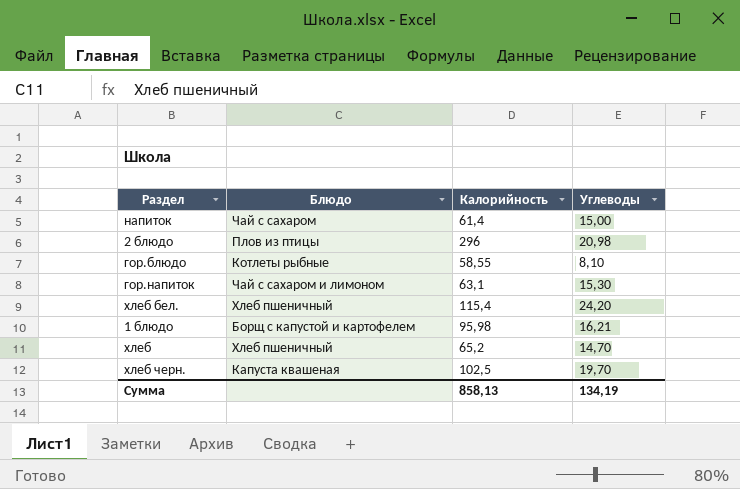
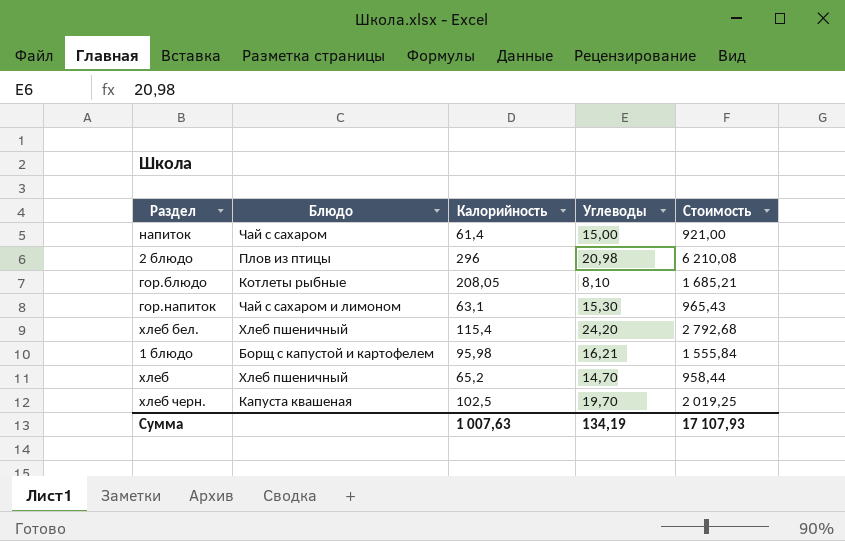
column Стоимость | formula: none -> [Калорийность] * [Углеводы]
гор.блюдо | Калорийность: 58,55 -> 208,05
Сумма | Калорийность: 858,13 -> 1 007,63

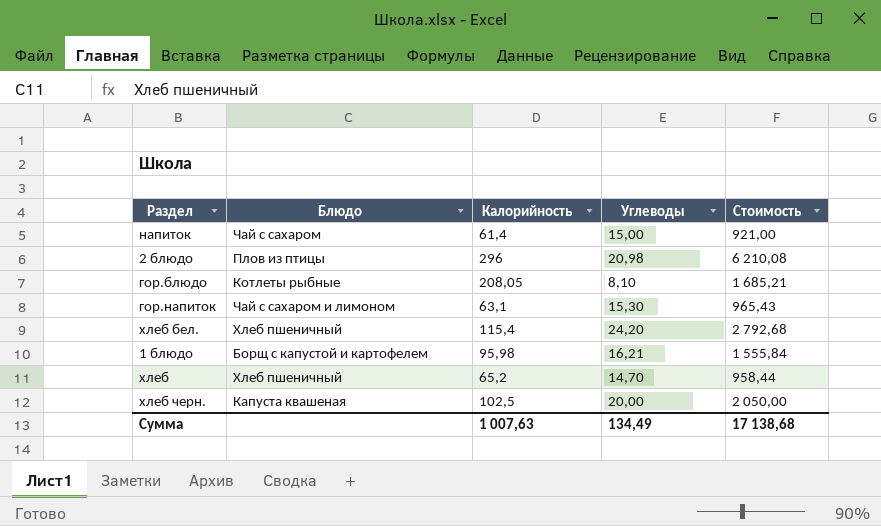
хлеб черн. | Углеводы: 19,70 -> 20,00
хлеб черн. | Стоимость: 2 019,25 -> 2 050,00
Сумма | Углеводы: 134,19 -> 134,49
Сумма | Стоимость: 17 107,93 -> 17 138,68

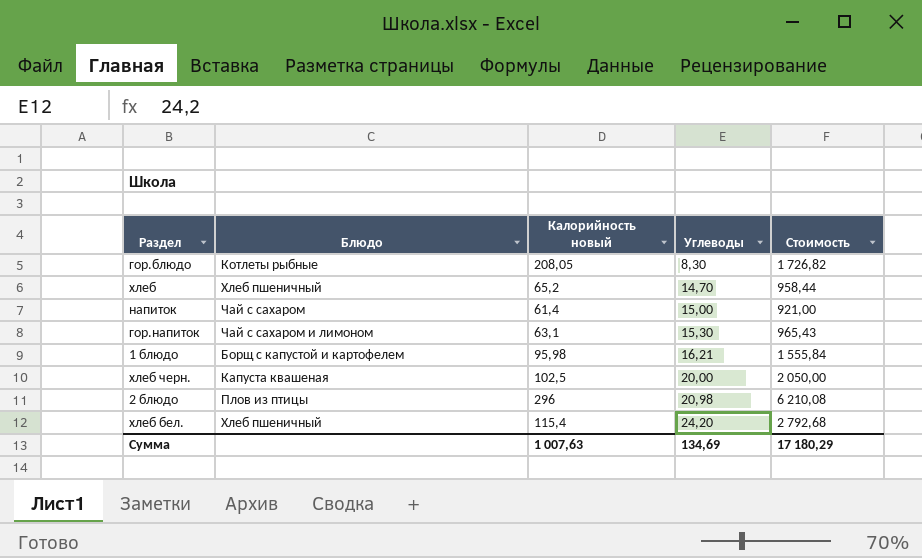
row order: none -> Углеводы ascending
column name: Калорийность -> Калорийность новый
гор.блюдо | Углеводы: 8,10 -> 8,30
гор.блюдо | Стоимость: 1 685,21 -> 1 726,82
Сумма | Углеводы: 134,49 -> 134,69
Сумма | Стоимость: 17 138,68 -> 17 180,29

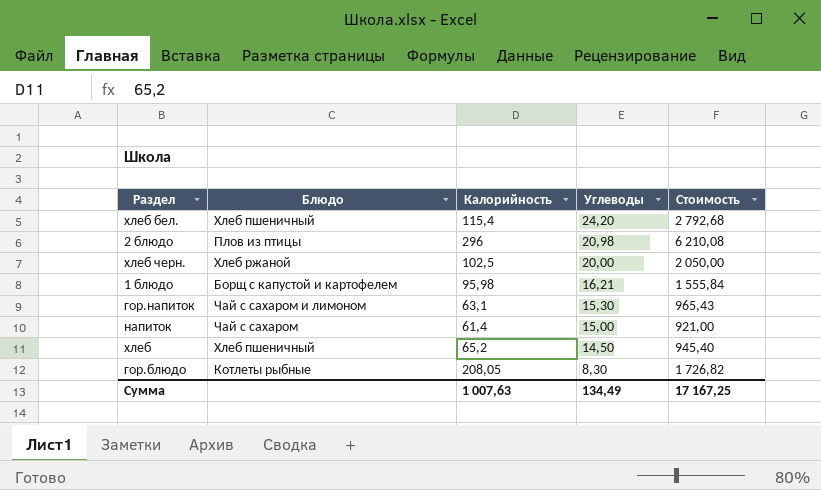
row order: Углеводы ascending -> Углеводы descending
column name: Калорийность новый -> Калорийность
хлеб черн. | Блюдо: Капуста квашеная -> Хлеб ржаной
хлеб | Углеводы: 14,70 -> 14,50
хлеб | Стоимость: 958,44 -> 945,40
Сумма | Углеводы: 134,69 -> 134,49
Сумма | Стоимость: 17 180,29 -> 17 167,25

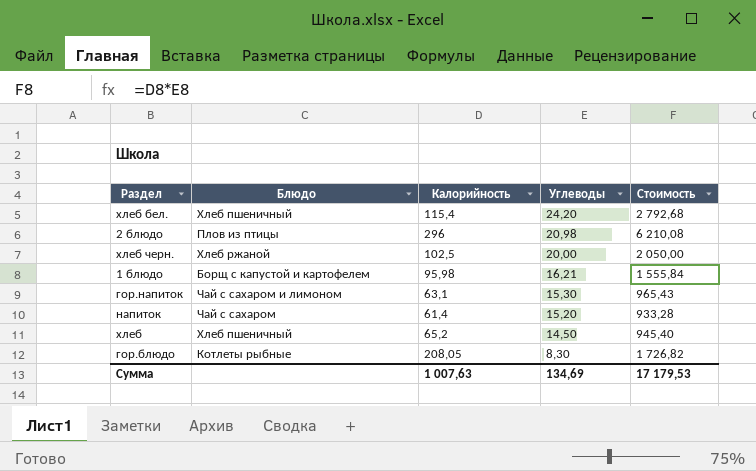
напиток | Углеводы: 15,00 -> 15,20
напиток | Стоимость: 921,00 -> 933,28
Сумма | Углеводы: 134,49 -> 134,69
Сумма | Стоимость: 17 167,25 -> 17 179,53

